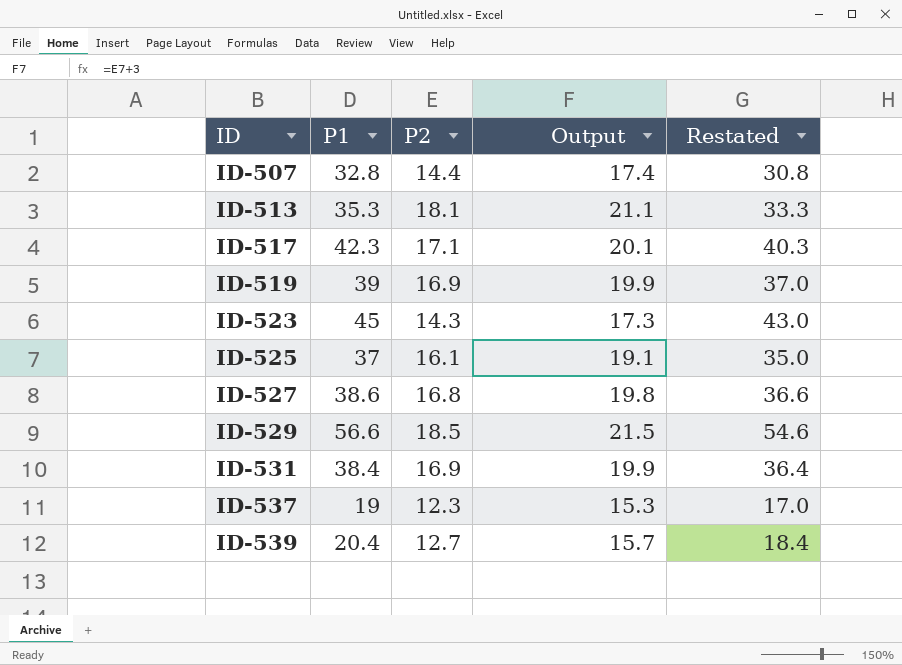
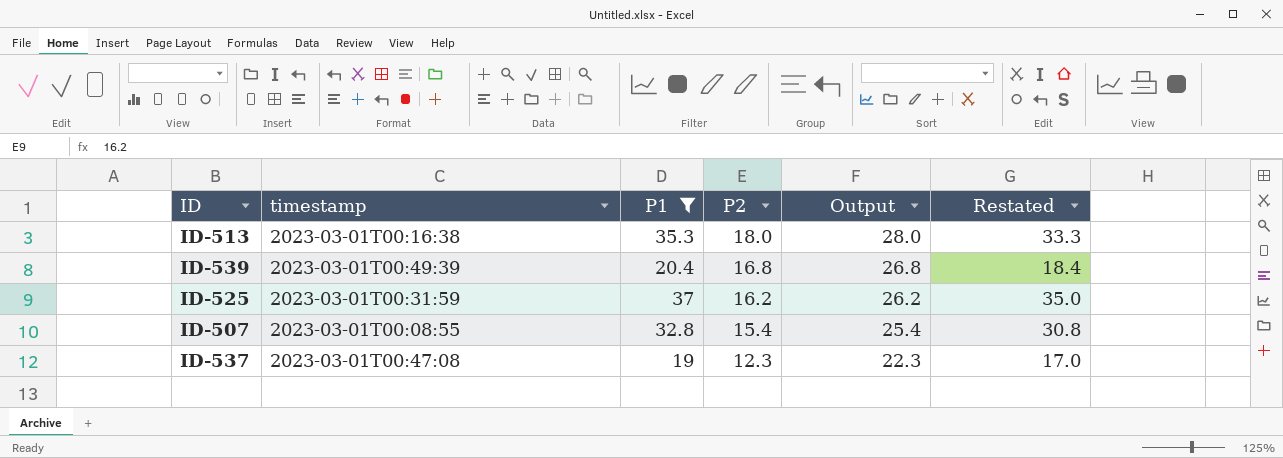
filter: none -> P1 <= 37
row order: ID ascending -> P2 descending
column timestamp | position: none -> 2
column Output | formula: [P2] + 3 -> [P2] + 10
ID-513 | P2: 18.1 -> 18.0
ID-539 | P2: 12.7 -> 16.8
ID-525 | P2: 16.1 -> 16.2
ID-507 | P2: 14.4 -> 15.4

